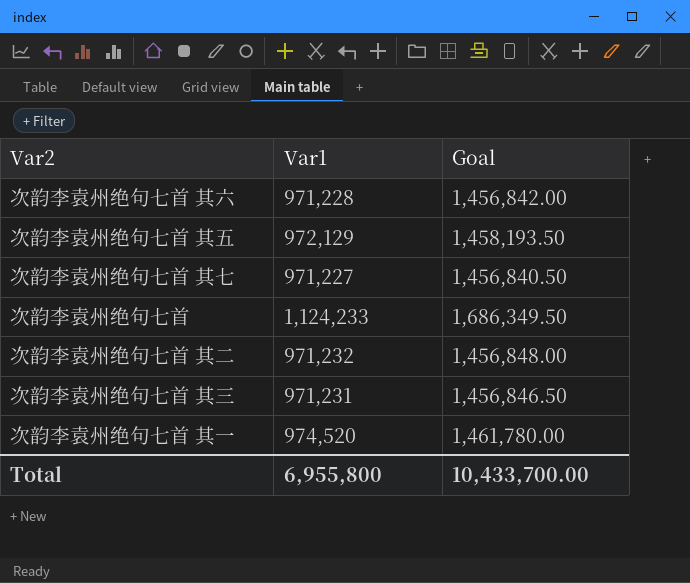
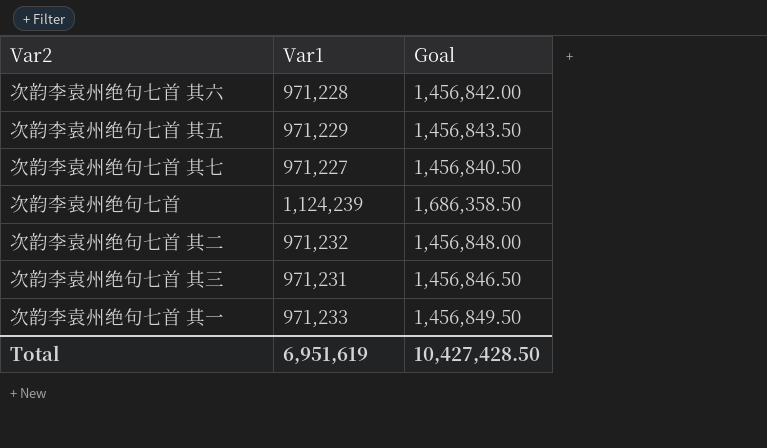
次韵李袁州绝句七首 其五 | Var1: 972,129 -> 971,229
次韵李袁州绝句七首 其五 | Goal: 1,458,193.50 -> 1,456,843.50
次韵李袁州绝句七首 | Var1: 1,124,233 -> 1,124,239
次韵李袁州绝句七首 | Goal: 1,686,349.50 -> 1,686,358.50
次韵李袁州绝句七首 其一 | Var1: 974,520 -> 971,233
次韵李袁州绝句七首 其一 | Goal: 1,461,780.00 -> 1,456,849.50
Total | Var1: 6,955,800 -> 6,951,619
Total | Goal: 10,433,700.00 -> 10,427,428.50

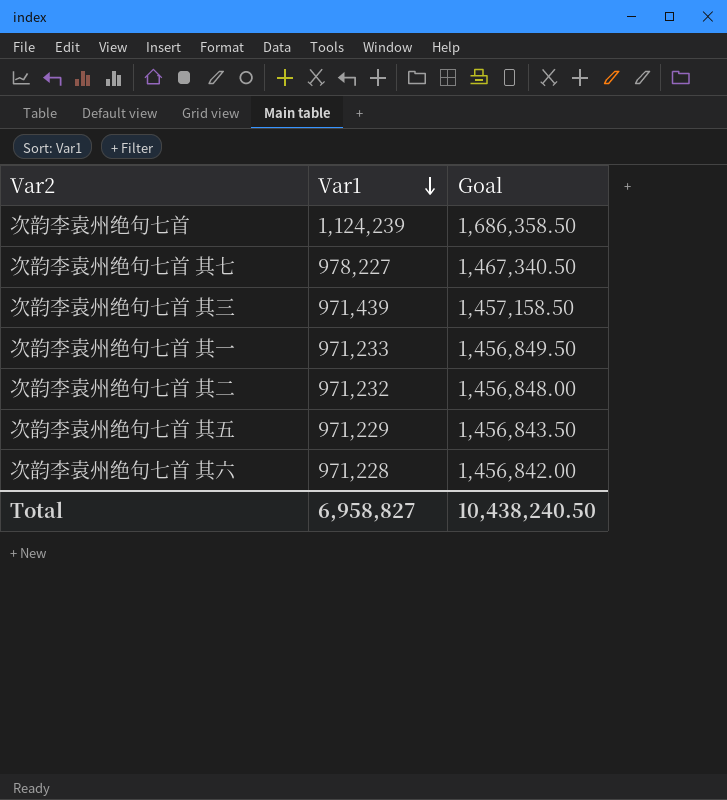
row order: none -> Var1 descending
次韵李袁州绝句七首 其七 | Var1: 971,227 -> 978,227
次韵李袁州绝句七首 其七 | Goal: 1,456,840.50 -> 1,467,340.50
次韵李袁州绝句七首 其三 | Var1: 971,231 -> 971,439
次韵李袁州绝句七首 其三 | Goal: 1,456,846.50 -> 1,457,158.50
Total | Var1: 6,951,619 -> 6,958,827
Total | Goal: 10,427,428.50 -> 10,438,240.50

